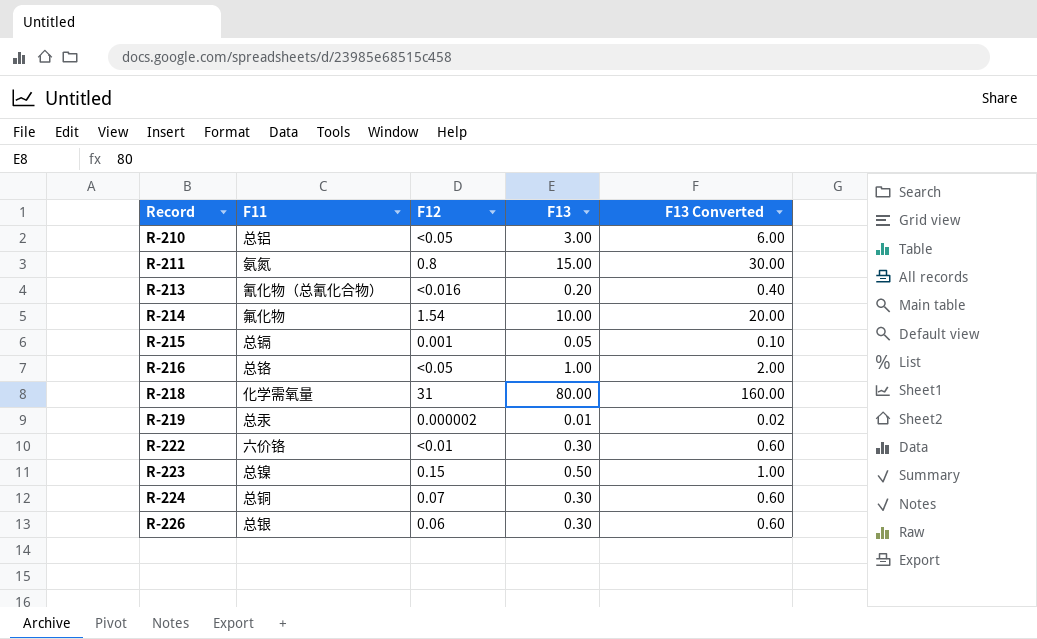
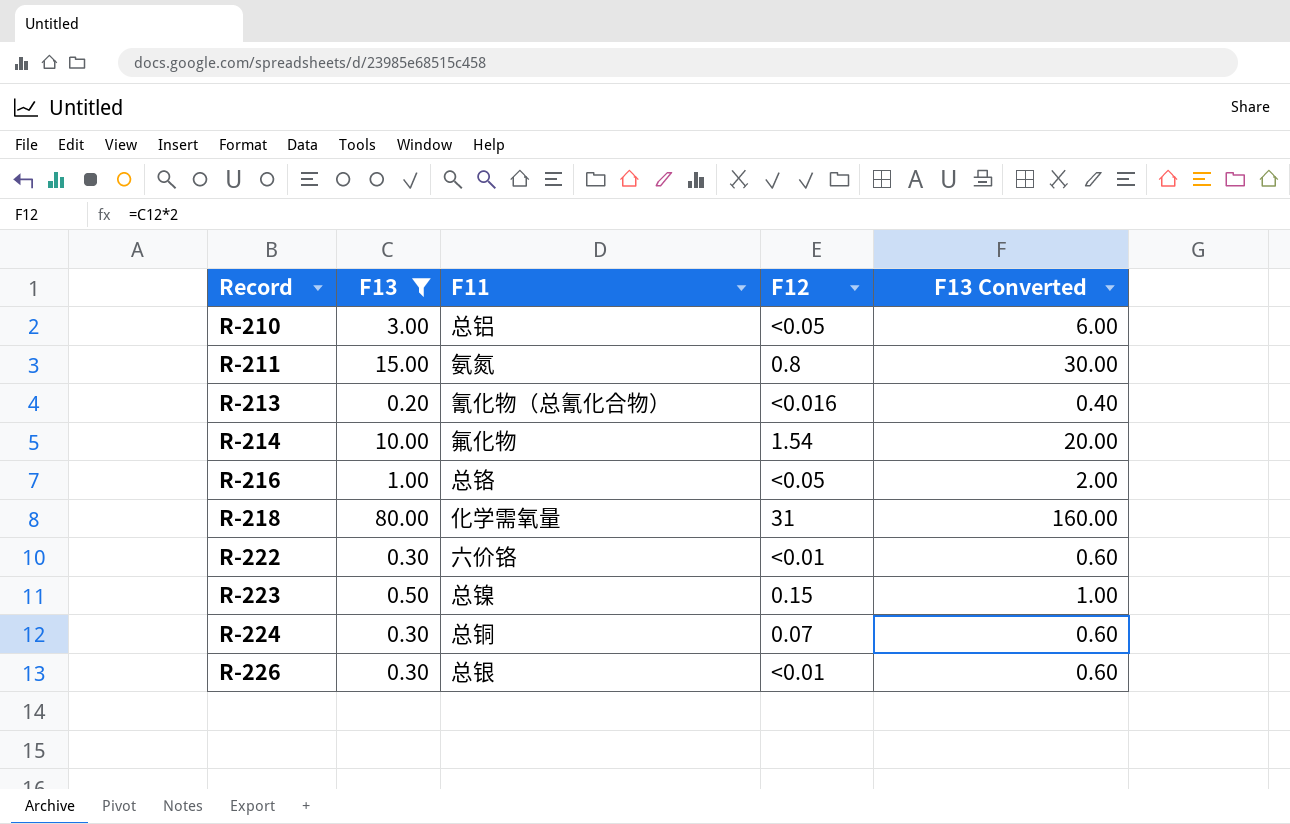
filter: none -> F13 >= 0.20
column F13 | position: 4 -> 2
R-226 | F12: 0.06 -> <0.01

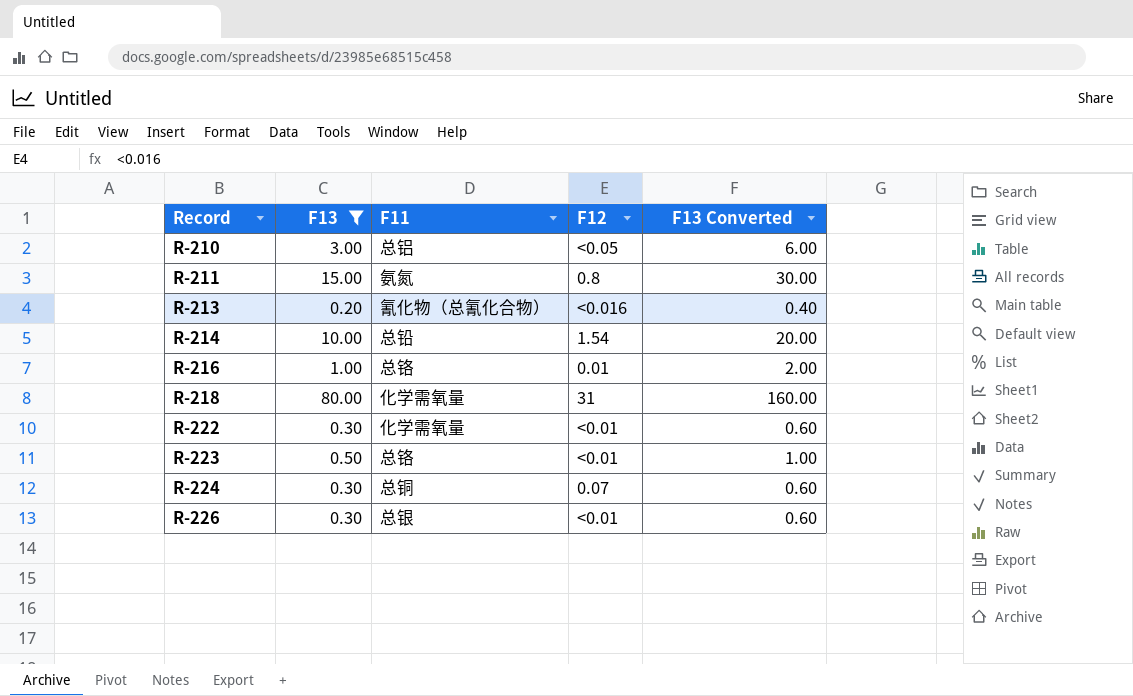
R-214 | F11: 氟化物 -> 总铅
R-216 | F12: <0.05 -> 0.01
R-222 | F11: 六价铬 -> 化学需氧量
R-223 | F11: 总镍 -> 总铬
R-223 | F12: 0.15 -> <0.01

